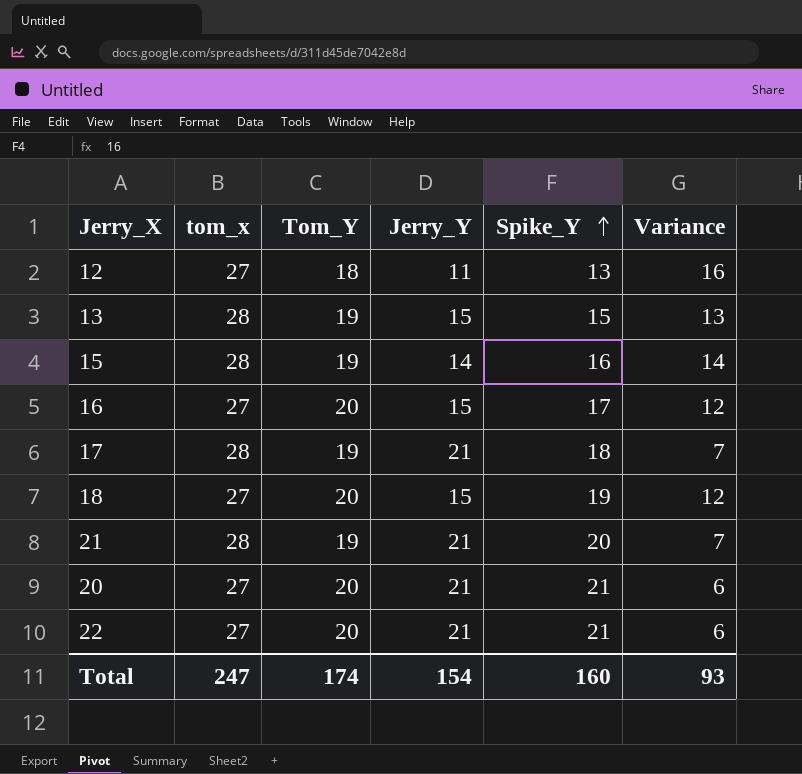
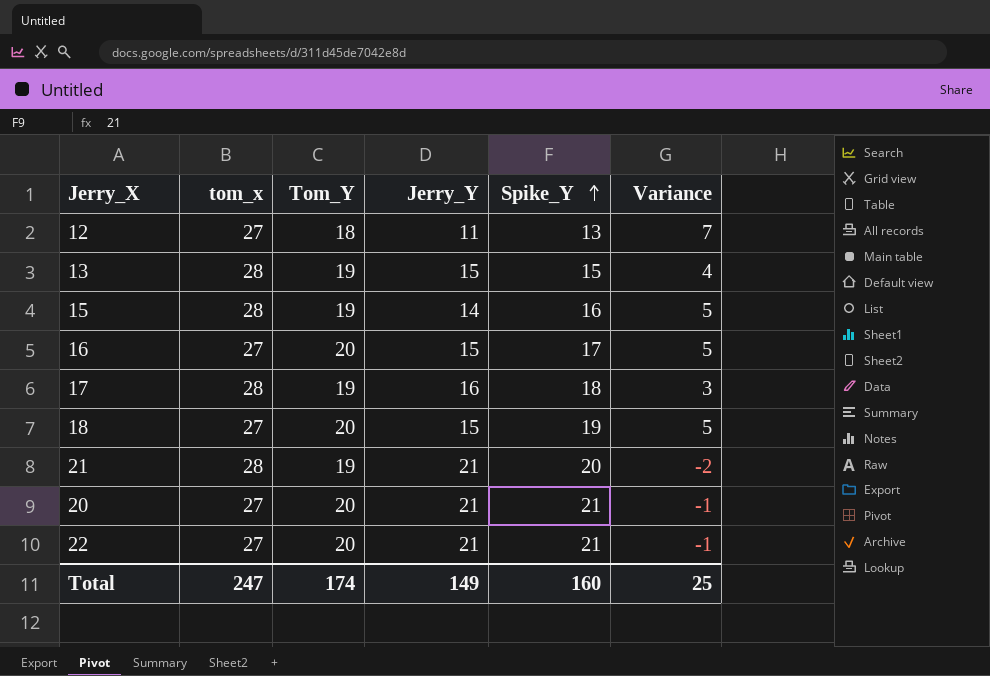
column Variance | formula: [tom_x] - [Jerry_Y] -> [Tom_Y] - [Jerry_Y]
17 | Jerry_Y: 21 -> 16
Total | Jerry_Y: 154 -> 149
Total | Variance: 93 -> 25

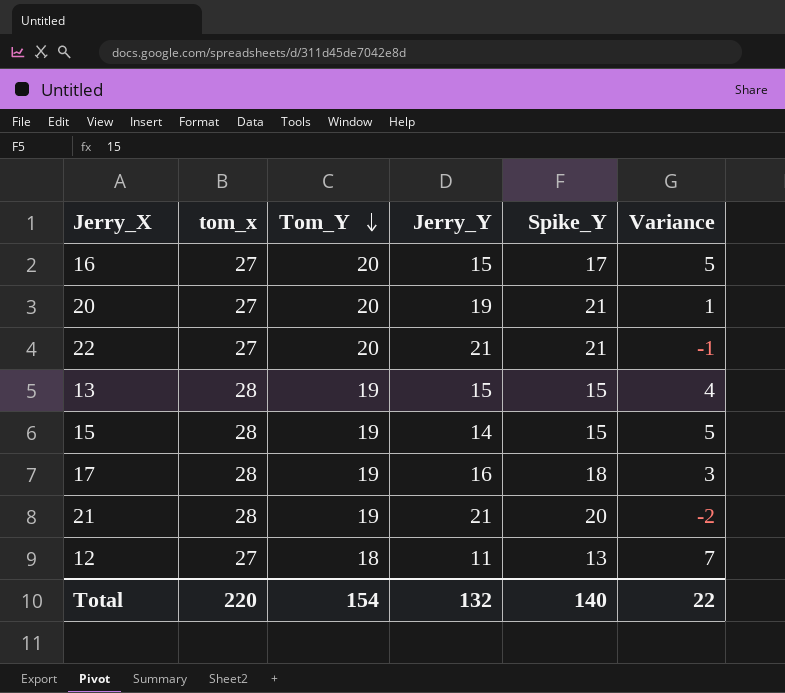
row order: Spike_Y ascending -> Tom_Y descending
row 18: 27 | 20 | 15 | 19 | 5 -> none
20 | Jerry_Y: 21 -> 19
20 | Variance: -1 -> 1
15 | Spike_Y: 16 -> 15
Total | tom_x: 247 -> 220
Total | Tom_Y: 174 -> 154
Total | Jerry_Y: 149 -> 132
Total | Spike_Y: 160 -> 140
Total | Variance: 25 -> 22

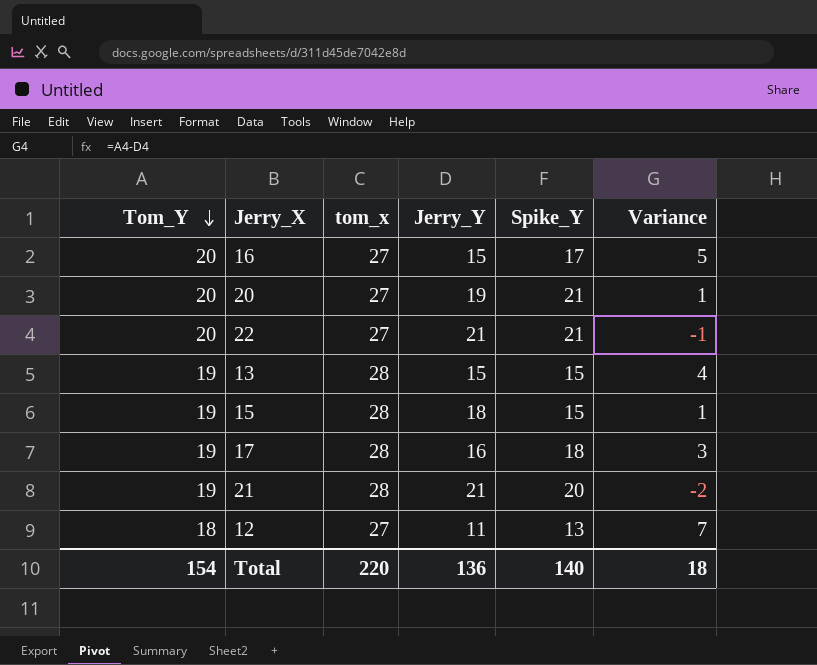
column Tom_Y | position: 3 -> 1
15 | Jerry_Y: 14 -> 18
15 | Variance: 5 -> 1
Total | Jerry_Y: 132 -> 136
Total | Variance: 22 -> 18

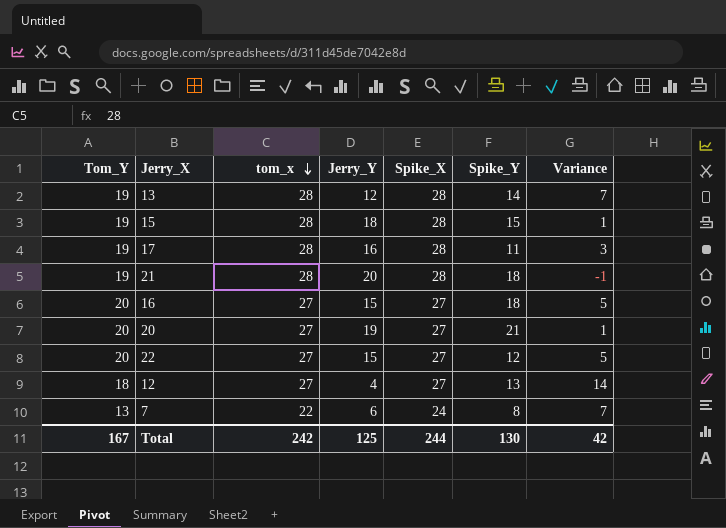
row order: Tom_Y descending -> tom_x descending
column Spike_X | position: none -> 5
13 | Jerry_Y: 15 -> 12
13 | Spike_Y: 15 -> 14
13 | Variance: 4 -> 7
17 | Spike_Y: 18 -> 11
21 | Jerry_Y: 21 -> 20
21 | Spike_Y: 20 -> 18
21 | Variance: -2 -> -1
16 | Spike_Y: 17 -> 18
22 | Jerry_Y: 21 -> 15
22 | Spike_Y: 21 -> 12
22 | Variance: -1 -> 5
12 | Jerry_Y: 11 -> 4
12 | Variance: 7 -> 14
row 7: none -> 13 | 22 | 6 | 24 | 8 | 7
Total | Tom_Y: 154 -> 167
Total | tom_x: 220 -> 242
Total | Jerry_Y: 136 -> 125
Total | Spike_Y: 140 -> 130
Total | Variance: 18 -> 42

